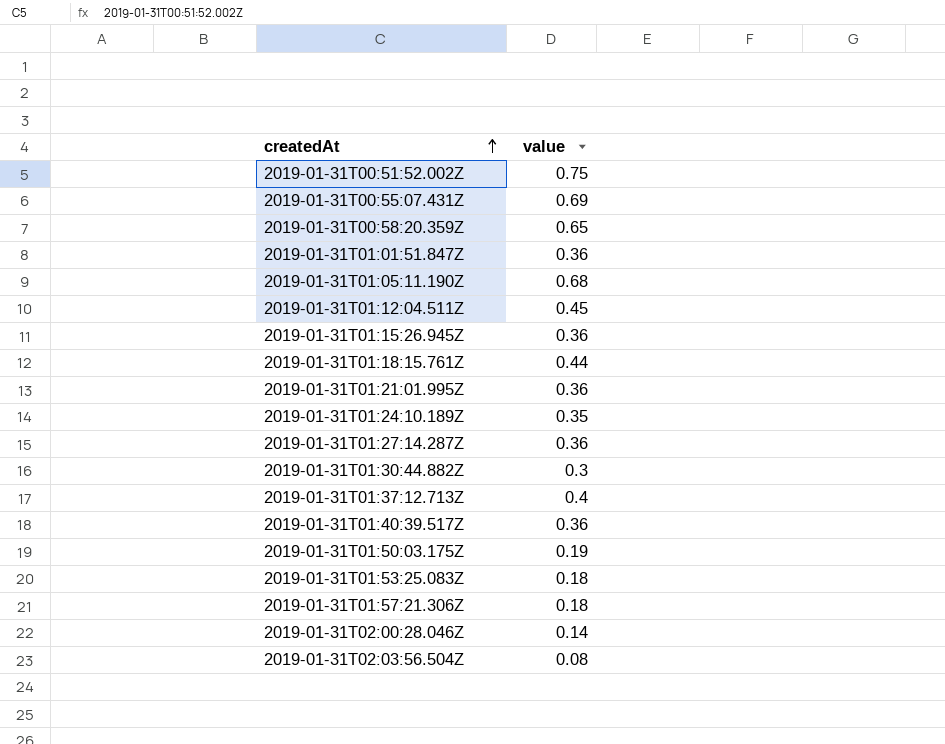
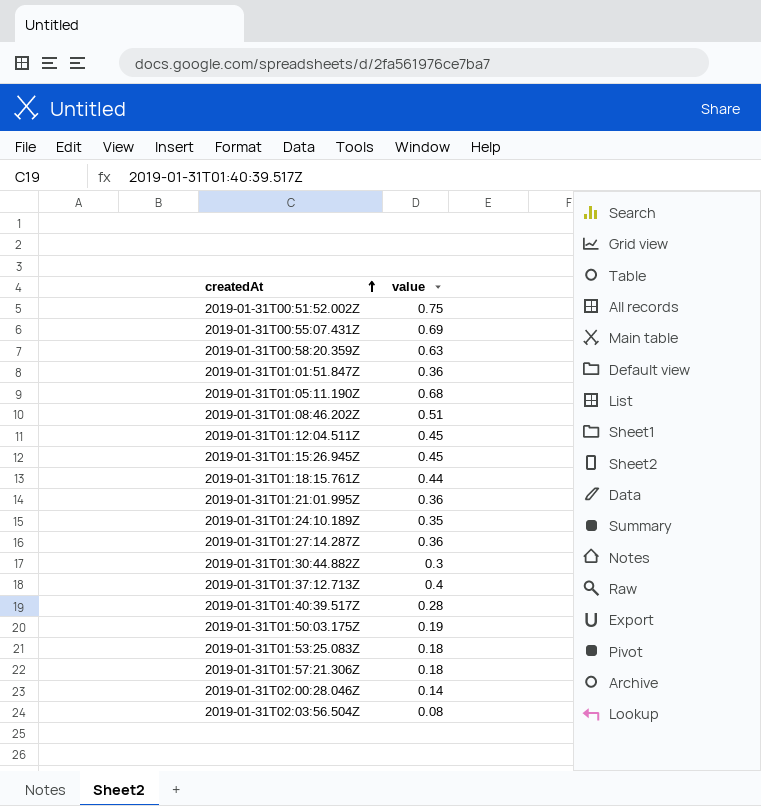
2019-01-31T00:58:20.359Z | value: 0.65 -> 0.63
row 2019-01-31T01:08:46.202Z: none -> 0.51
2019-01-31T01:15:26.945Z | value: 0.36 -> 0.45
2019-01-31T01:40:39.517Z | value: 0.36 -> 0.28

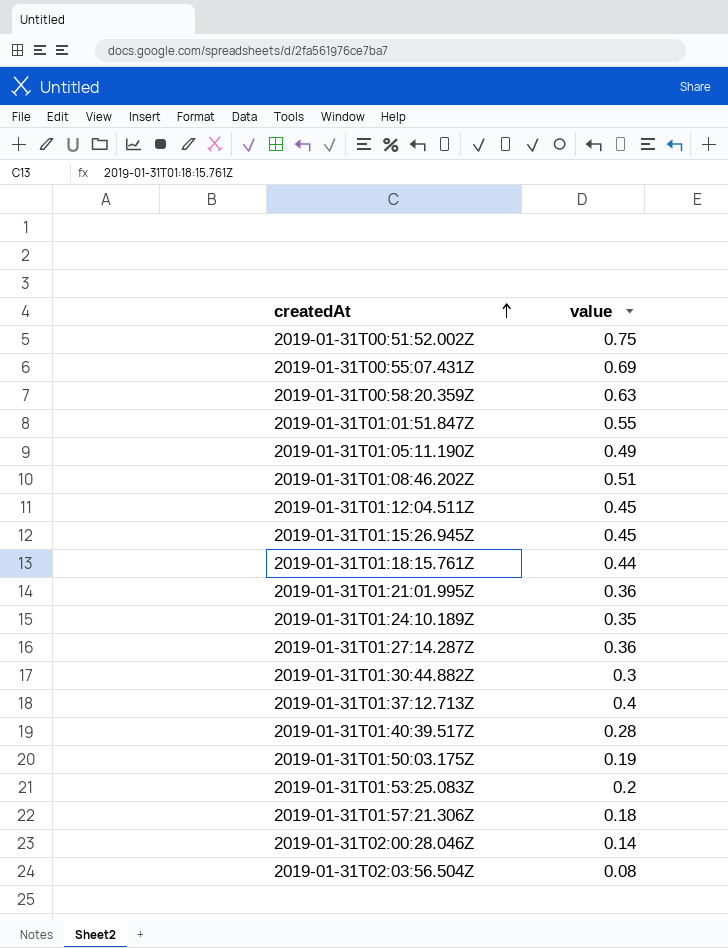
2019-01-31T01:01:51.847Z | value: 0.36 -> 0.55
2019-01-31T01:05:11.190Z | value: 0.68 -> 0.49
2019-01-31T01:53:25.083Z | value: 0.18 -> 0.2

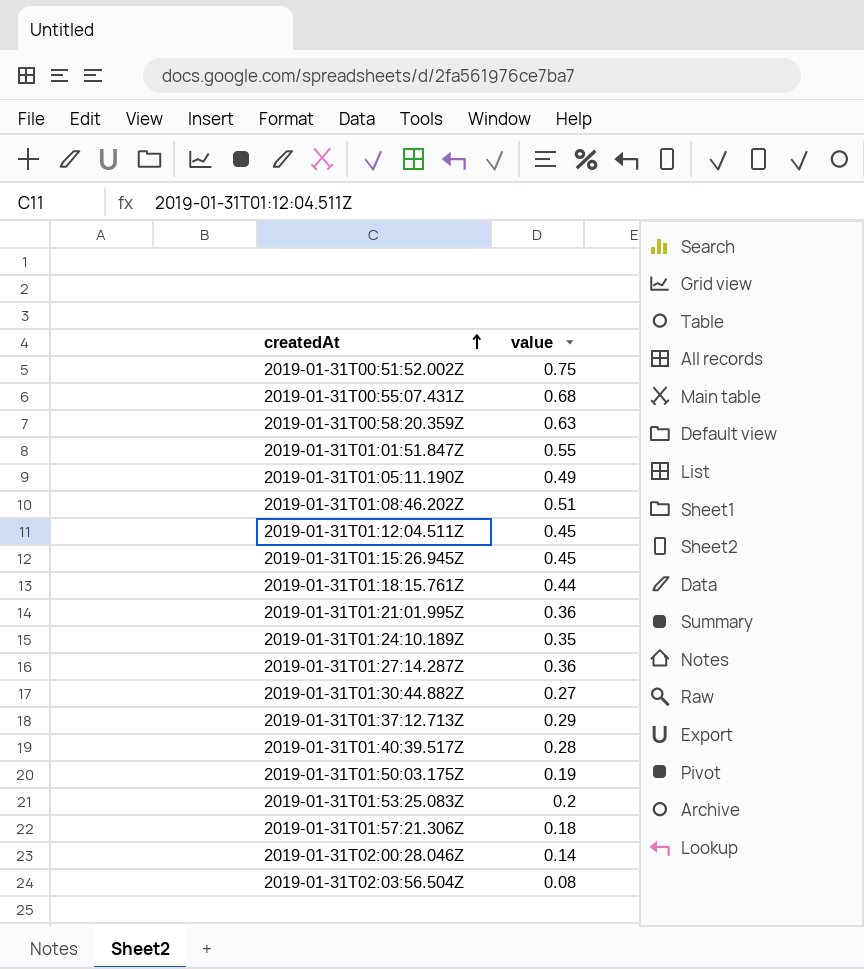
2019-01-31T00:55:07.431Z | value: 0.69 -> 0.68
2019-01-31T01:30:44.882Z | value: 0.3 -> 0.27
2019-01-31T01:37:12.713Z | value: 0.4 -> 0.29

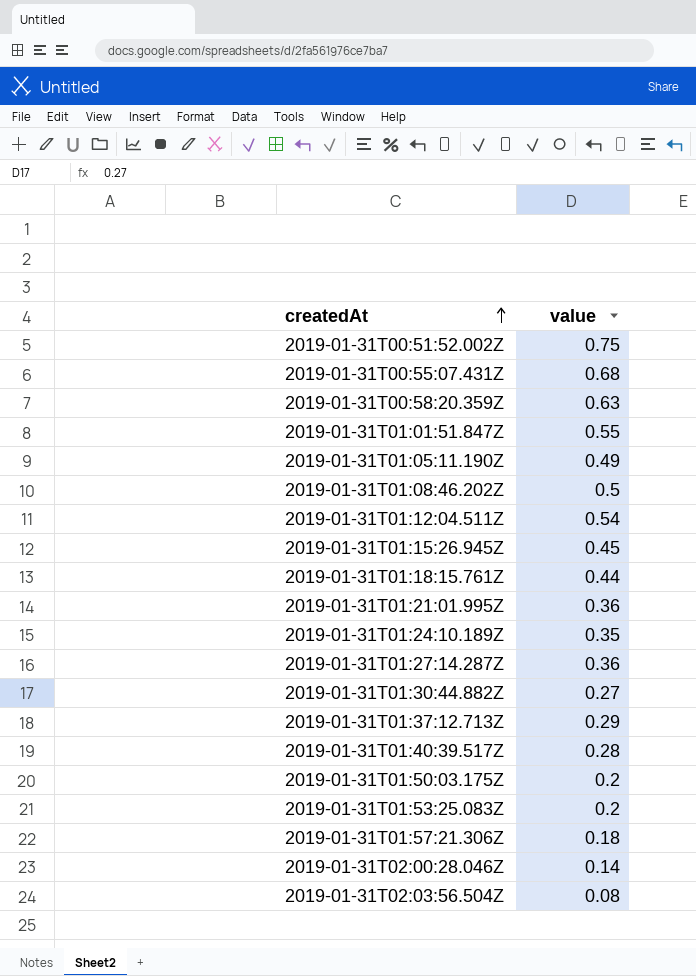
2019-01-31T01:08:46.202Z | value: 0.51 -> 0.5
2019-01-31T01:12:04.511Z | value: 0.45 -> 0.54
2019-01-31T01:50:03.175Z | value: 0.19 -> 0.2

